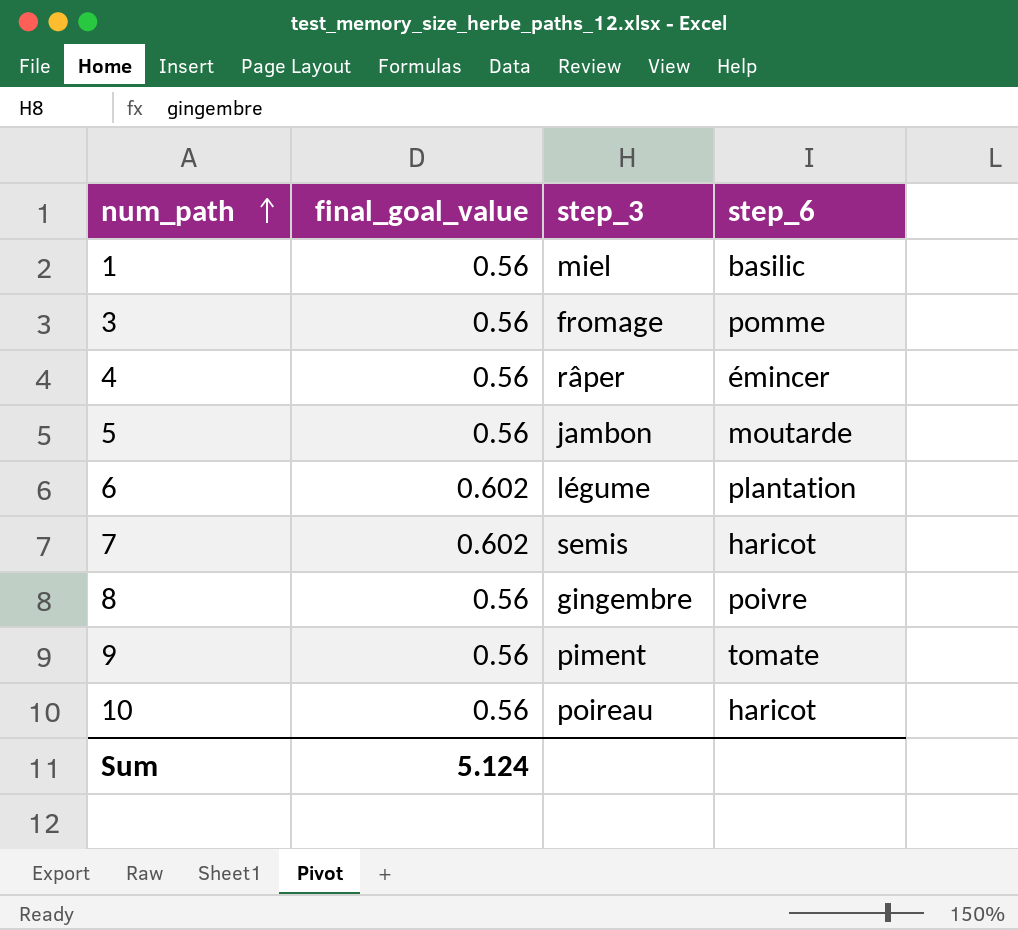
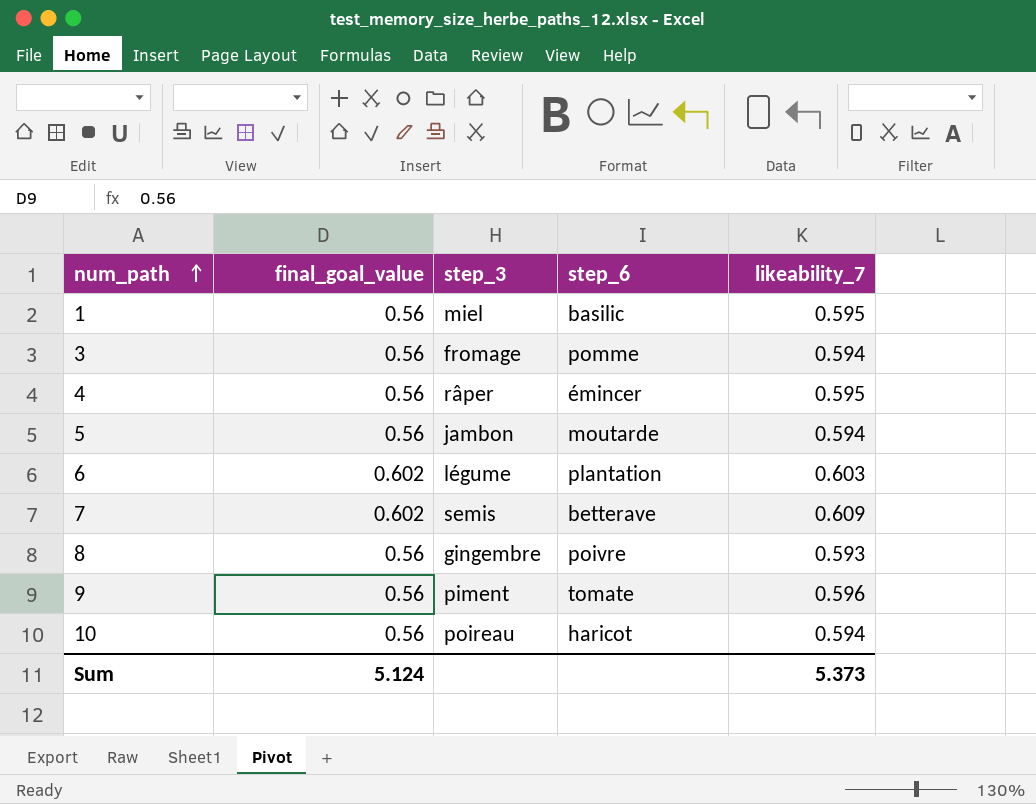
column likeability_7 | position: none -> 5
7 | step_6: haricot -> betterave

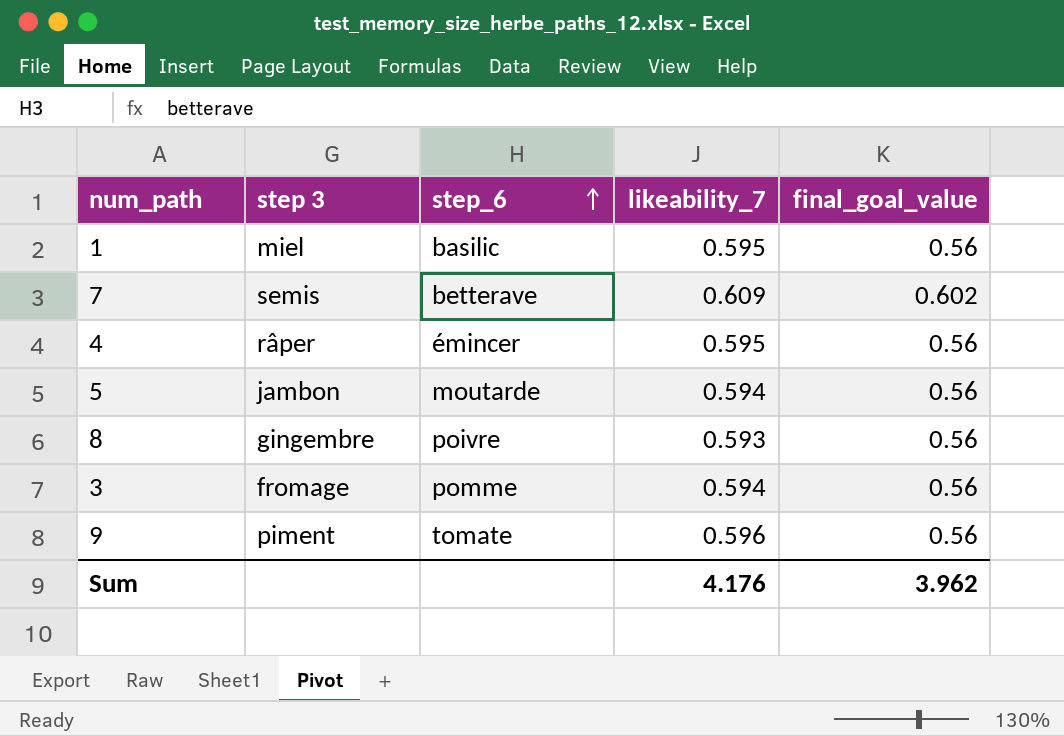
row order: num_path ascending -> step_6 ascending
column name: step_3 -> step 3
column final_goal_value | position: 2 -> 5
row 6: 0.602 | légume | plantation | 0.603 -> none
row 10: 0.56 | poireau | haricot | 0.594 -> none
Sum | likeability_7: 5.373 -> 4.176
Sum | final_goal_value: 5.124 -> 3.962

